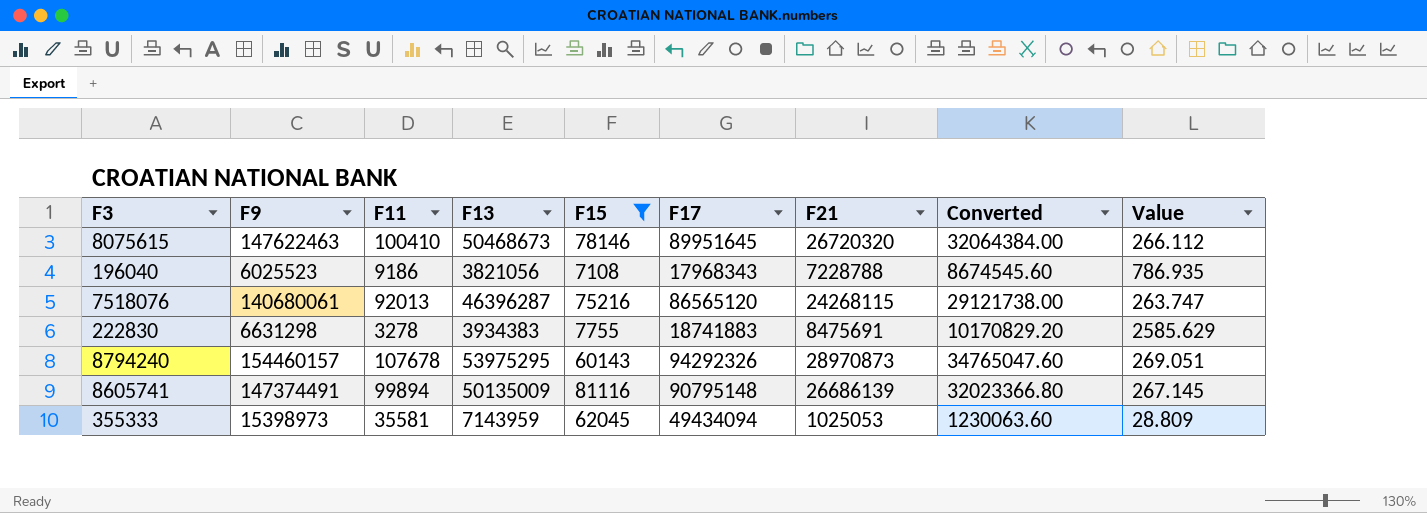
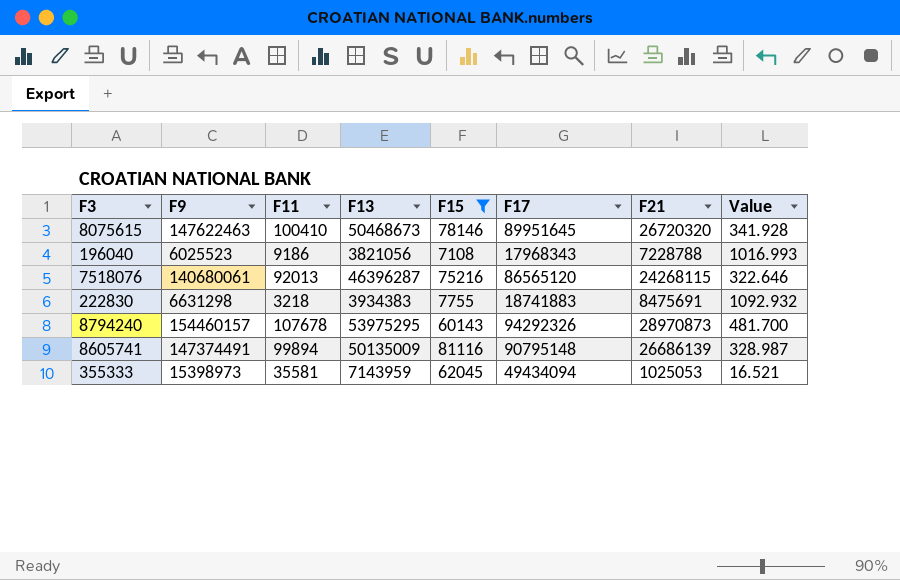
column Converted | formula: [F21] * 1.2 -> none
column Value | formula: [F21] / [F11] -> [F21] / [F15]
222830 | F11: 3278 -> 3218

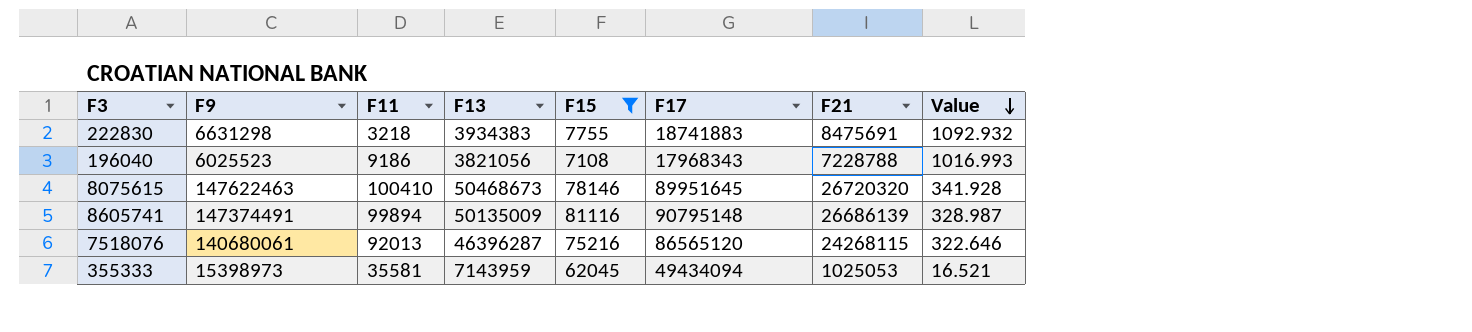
row order: none -> Value descending
row 8794240: 154460157 | 107678 | 53975295 | 60143 | 94292326 | 28970873 | 481.700 -> none

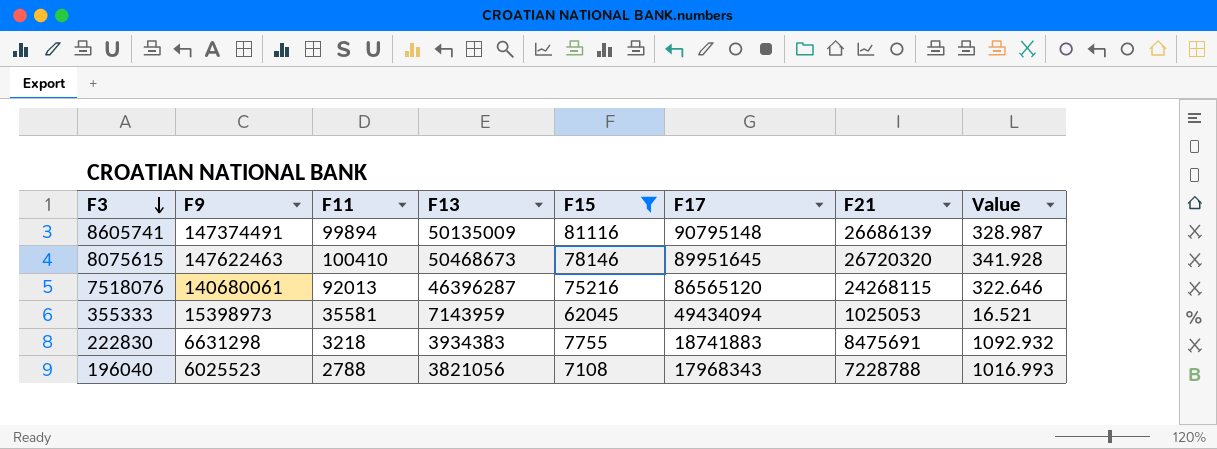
row order: Value descending -> F3 descending
196040 | F11: 9186 -> 2788

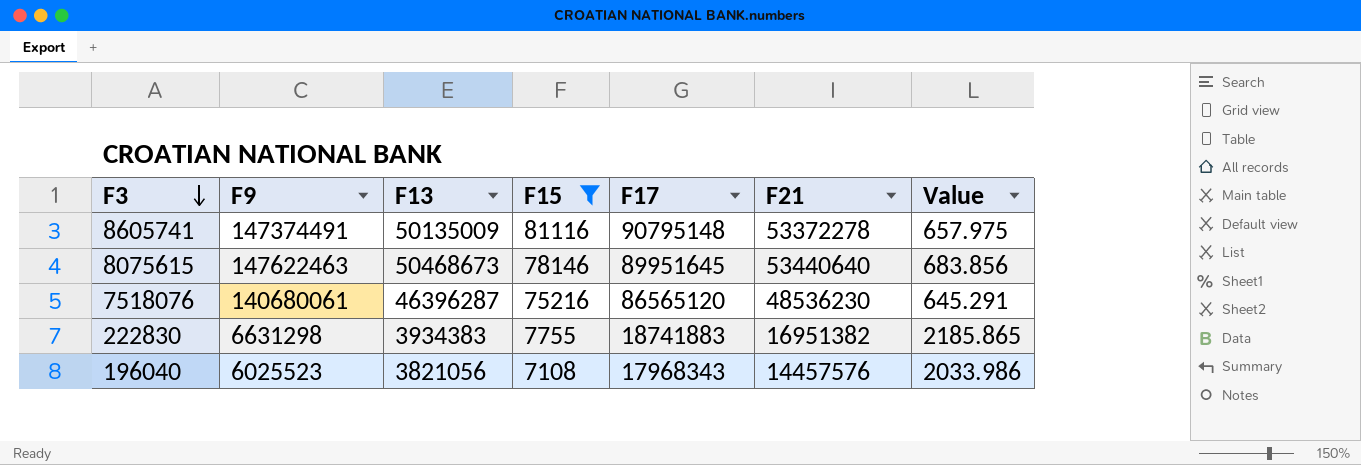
column F11 | position: 3 -> none
row 355333: 15398973 | 35581 | 7143959 | 62045 | 49434094 | 1025053 | 16.521 -> none
8605741 | F21: 26686139 -> 53372278
8605741 | Value: 328.987 -> 657.975
8075615 | F21: 26720320 -> 53440640
8075615 | Value: 341.928 -> 683.856
7518076 | F21: 24268115 -> 48536230
7518076 | Value: 322.646 -> 645.291
222830 | F21: 8475691 -> 16951382
222830 | Value: 1092.932 -> 2185.865
196040 | F21: 7228788 -> 14457576
196040 | Value: 1016.993 -> 2033.986

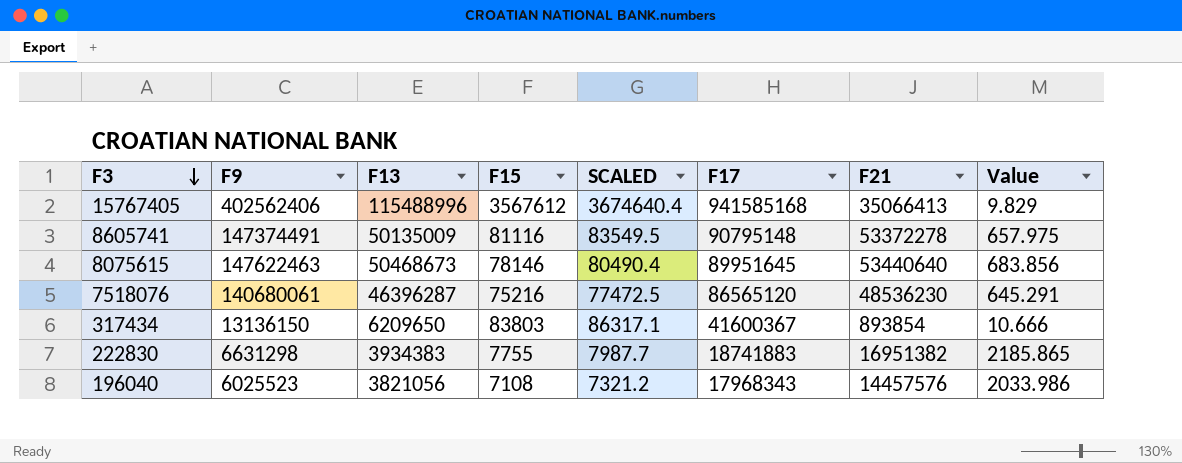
filter: F15 <= 81116 -> none
column SCALED | formula: none -> [F15] * 1.03

